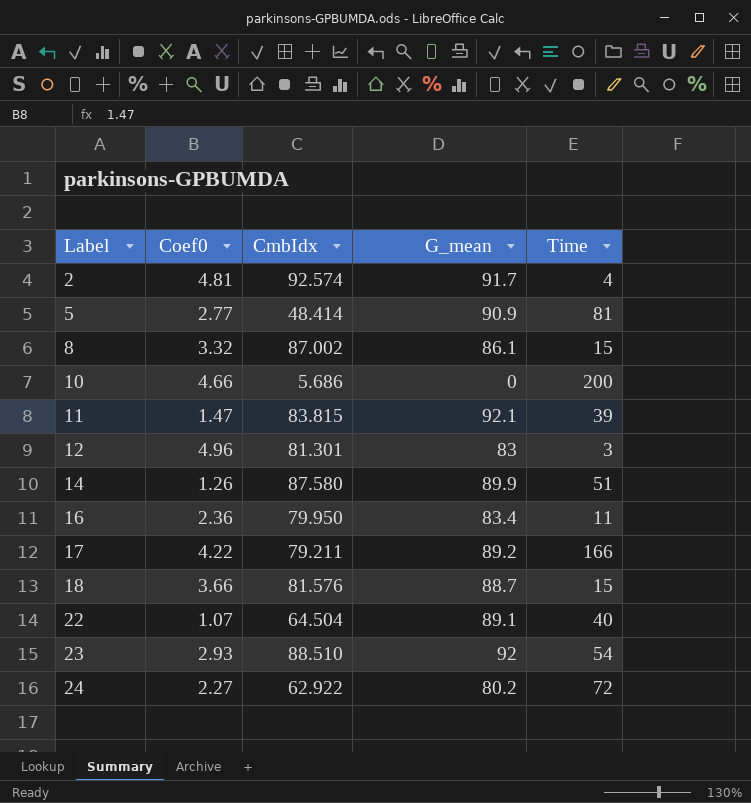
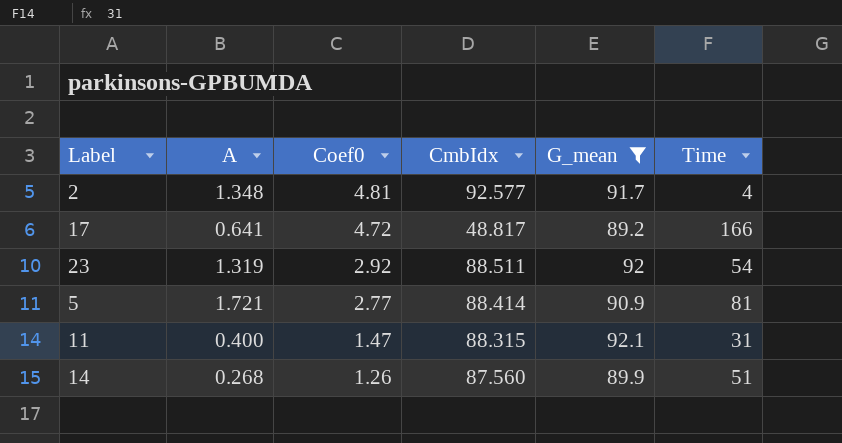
filter: none -> G_mean >= 89.2
row order: Label ascending -> Coef0 descending
column A | position: none -> 2
2 | CmbIdx: 92.574 -> 92.577
17 | Coef0: 4.22 -> 4.72
17 | CmbIdx: 79.211 -> 48.817
23 | Coef0: 2.93 -> 2.92
23 | CmbIdx: 88.510 -> 88.511
5 | CmbIdx: 48.414 -> 88.414
11 | CmbIdx: 83.815 -> 88.315
11 | Time: 39 -> 31
14 | CmbIdx: 87.580 -> 87.560

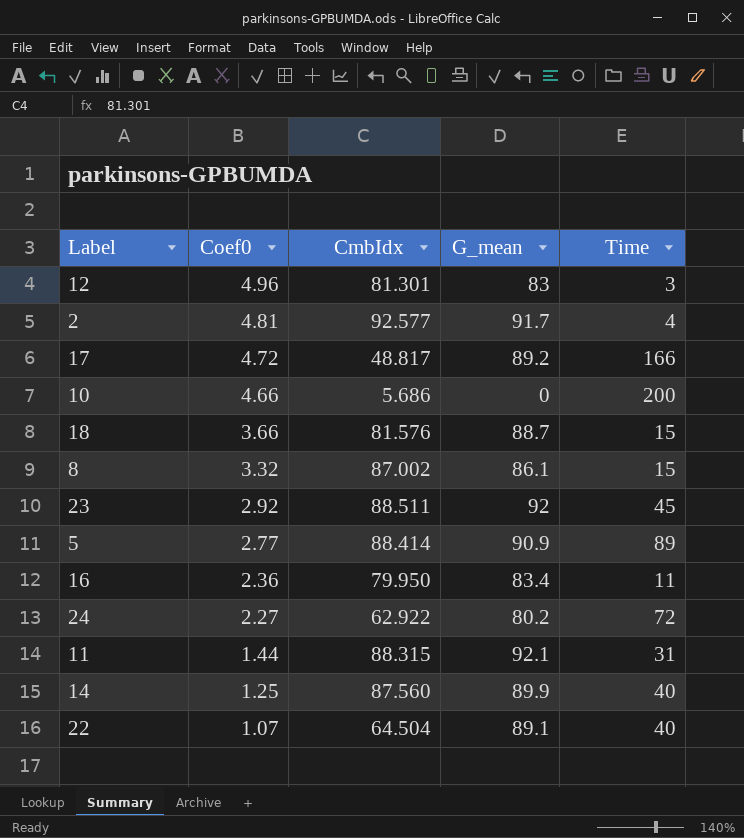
filter: G_mean >= 89.2 -> none
column A | position: 2 -> none
23 | Time: 54 -> 45
5 | Time: 81 -> 89
11 | Coef0: 1.47 -> 1.44
14 | Coef0: 1.26 -> 1.25
14 | Time: 51 -> 40

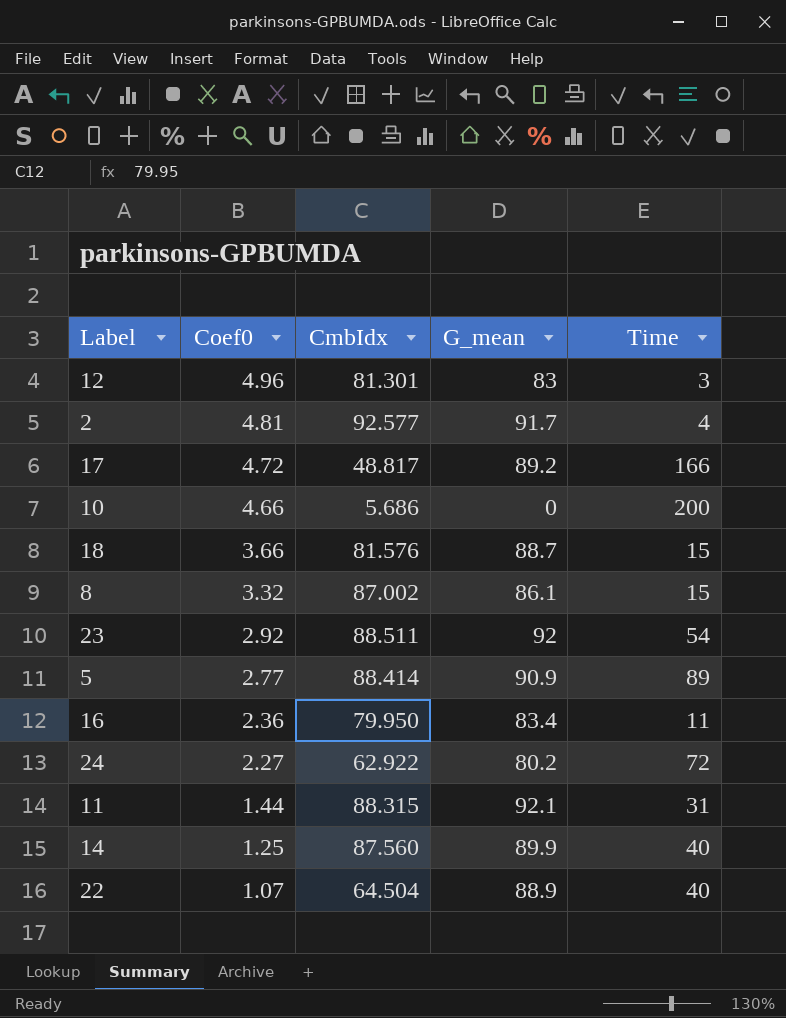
23 | Time: 45 -> 54
22 | G_mean: 89.1 -> 88.9

